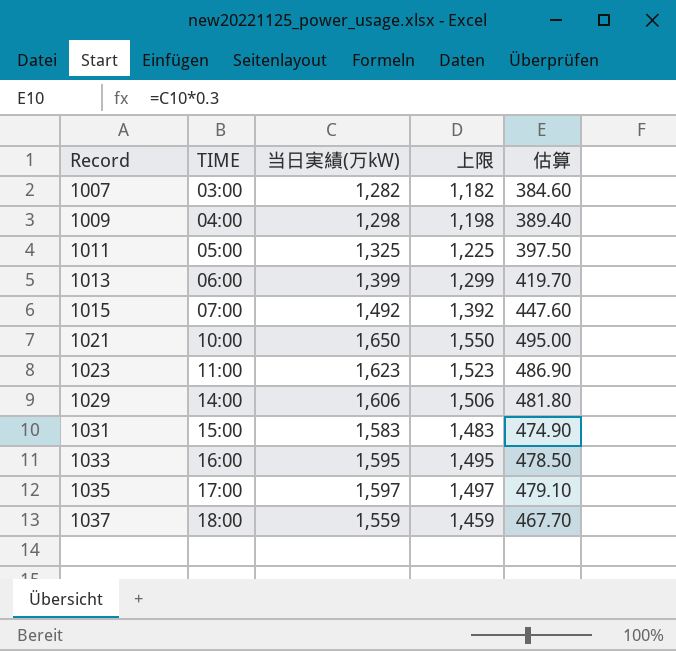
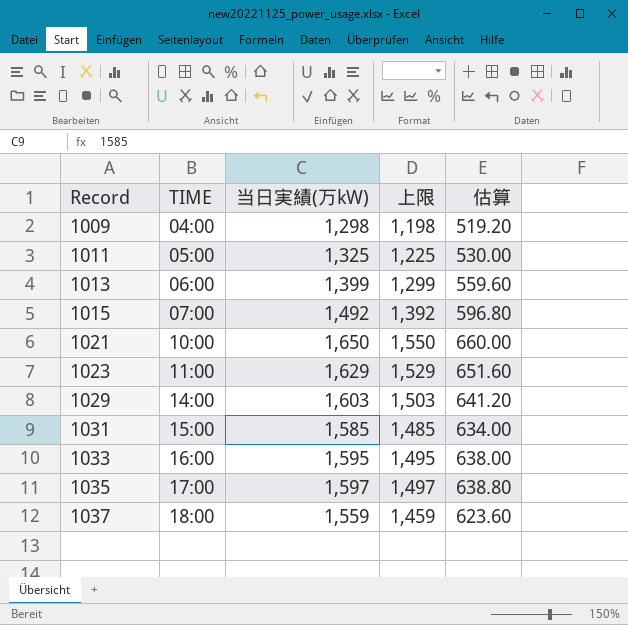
column 估算 | formula: [当日実績(万kW)] * 0.3 -> [当日実績(万kW)] * 0.4
row 1007: 03:00 | 1,282 | 1,182 | 384.60 -> none
1023 | 当日実績(万kW): 1,623 -> 1,629
1023 | 上限: 1,523 -> 1,529
1029 | 当日実績(万kW): 1,606 -> 1,603
1029 | 上限: 1,506 -> 1,503
1031 | 当日実績(万kW): 1,583 -> 1,585
1031 | 上限: 1,483 -> 1,485

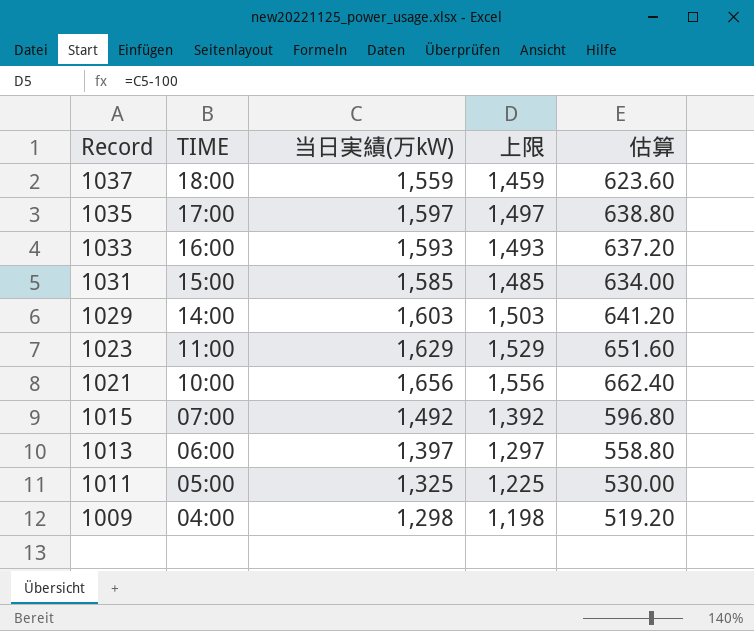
row order: Record ascending -> Record descending
1033 | 当日実績(万kW): 1,595 -> 1,593
1033 | 上限: 1,495 -> 1,493
1033 | 估算: 638.00 -> 637.20
1021 | 当日実績(万kW): 1,650 -> 1,656
1021 | 上限: 1,550 -> 1,556
1021 | 估算: 660.00 -> 662.40
1013 | 当日実績(万kW): 1,399 -> 1,397
1013 | 上限: 1,299 -> 1,297
1013 | 估算: 559.60 -> 558.80

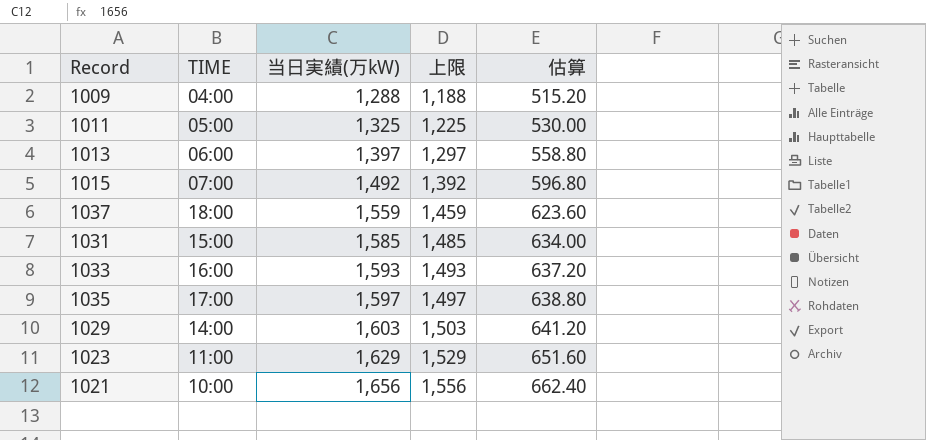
row order: Record descending -> 当日実績(万kW) ascending
1009 | 当日実績(万kW): 1,298 -> 1,288
1009 | 上限: 1,198 -> 1,188
1009 | 估算: 519.20 -> 515.20

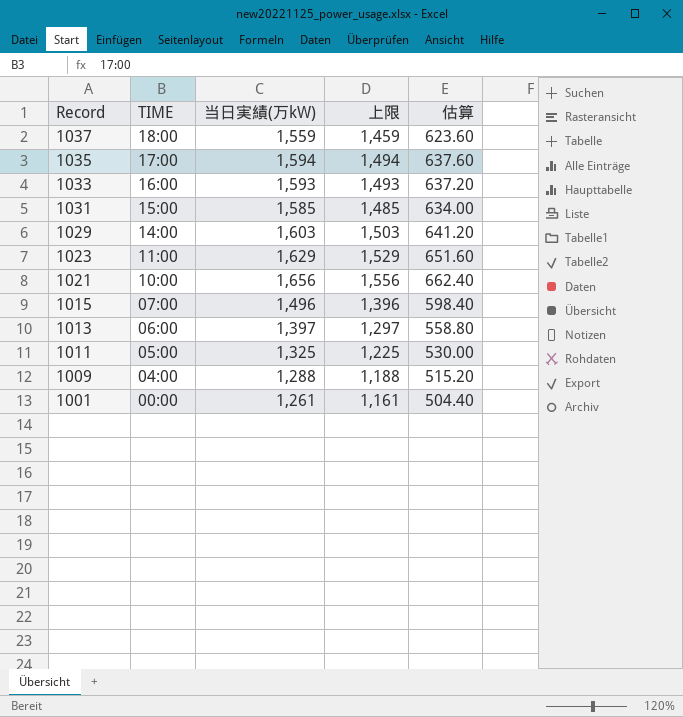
row order: 当日実績(万kW) ascending -> Record descending
1035 | 当日実績(万kW): 1,597 -> 1,594
1035 | 上限: 1,497 -> 1,494
1035 | 估算: 638.80 -> 637.60
1015 | 当日実績(万kW): 1,492 -> 1,496
1015 | 上限: 1,392 -> 1,396
1015 | 估算: 596.80 -> 598.40
row 1001: none -> 00:00 | 1,261 | 1,161 | 504.40

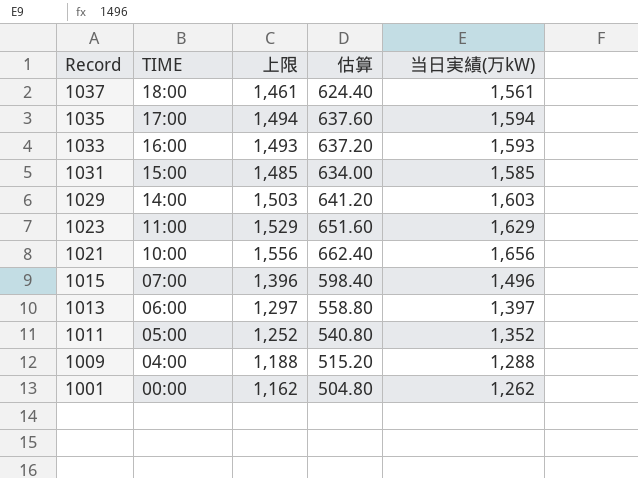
column 当日実績(万kW) | position: 3 -> 5
1037 | 上限: 1,459 -> 1,461
1037 | 估算: 623.60 -> 624.40
1037 | 当日実績(万kW): 1,559 -> 1,561
1011 | 上限: 1,225 -> 1,252
1011 | 估算: 530.00 -> 540.80
1011 | 当日実績(万kW): 1,325 -> 1,352
1001 | 上限: 1,161 -> 1,162
1001 | 估算: 504.40 -> 504.80
1001 | 当日実績(万kW): 1,261 -> 1,262

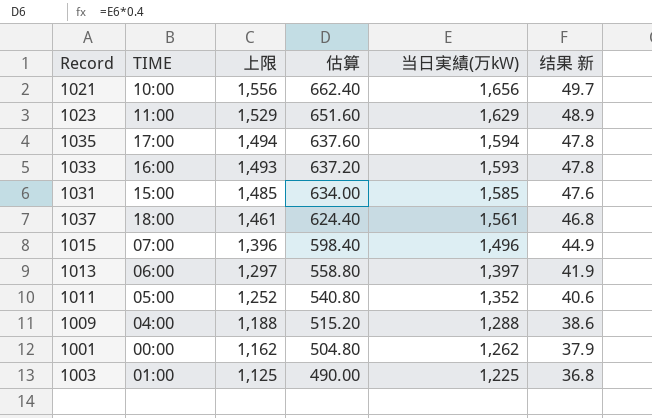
row order: Record descending -> 上限 descending
column 结果 新 | formula: none -> [当日実績(万kW)] * 0.03
row 1029: 14:00 | 1,503 | 641.20 | 1,603 -> none
row 1003: none -> 01:00 | 1,125 | 490.00 | 1,225 | 36.8

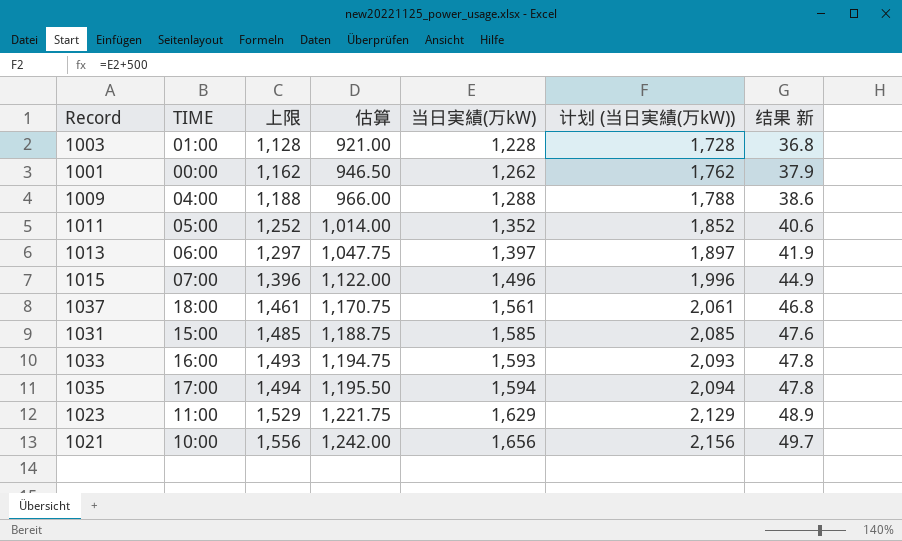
row order: 上限 descending -> 上限 ascending
column 估算 | formula: [当日実績(万kW)] * 0.4 -> [当日実績(万kW)] * 0.75
column 计划 (当日実績(万kW)) | formula: none -> [当日実績(万kW)] + 500
1003 | 上限: 1,125 -> 1,128
1003 | 当日実績(万kW): 1,225 -> 1,228

